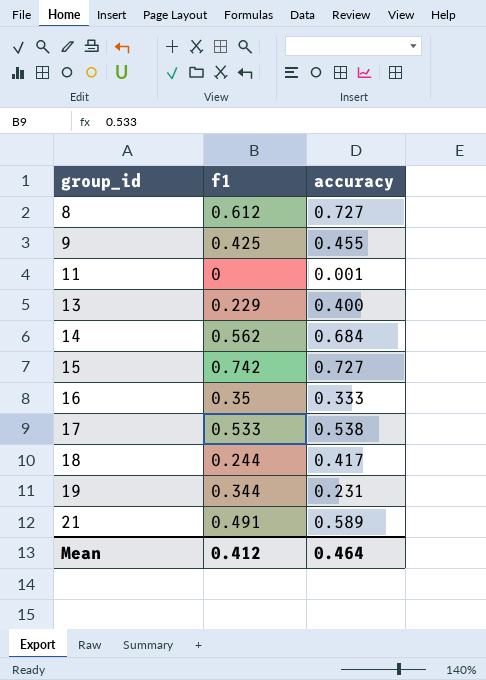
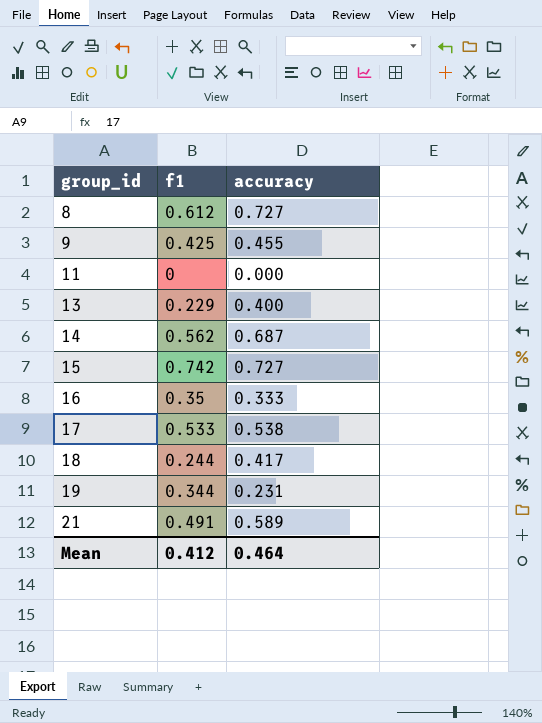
11 | accuracy: 0.001 -> 0.000
14 | accuracy: 0.684 -> 0.687

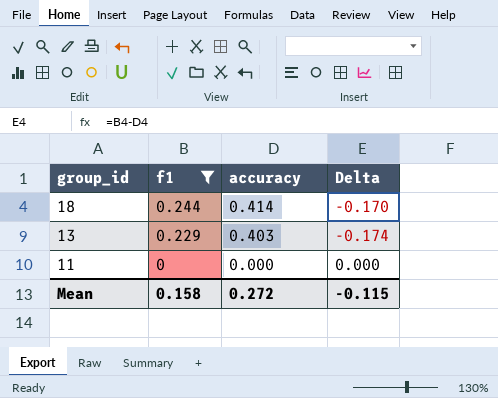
filter: none -> f1 <= 0.244
row order: group_id ascending -> group_id descending
column Delta | formula: none -> [f1] - [accuracy]
18 | accuracy: 0.417 -> 0.414
13 | accuracy: 0.400 -> 0.403
Mean | f1: 0.412 -> 0.158
Mean | accuracy: 0.464 -> 0.272

